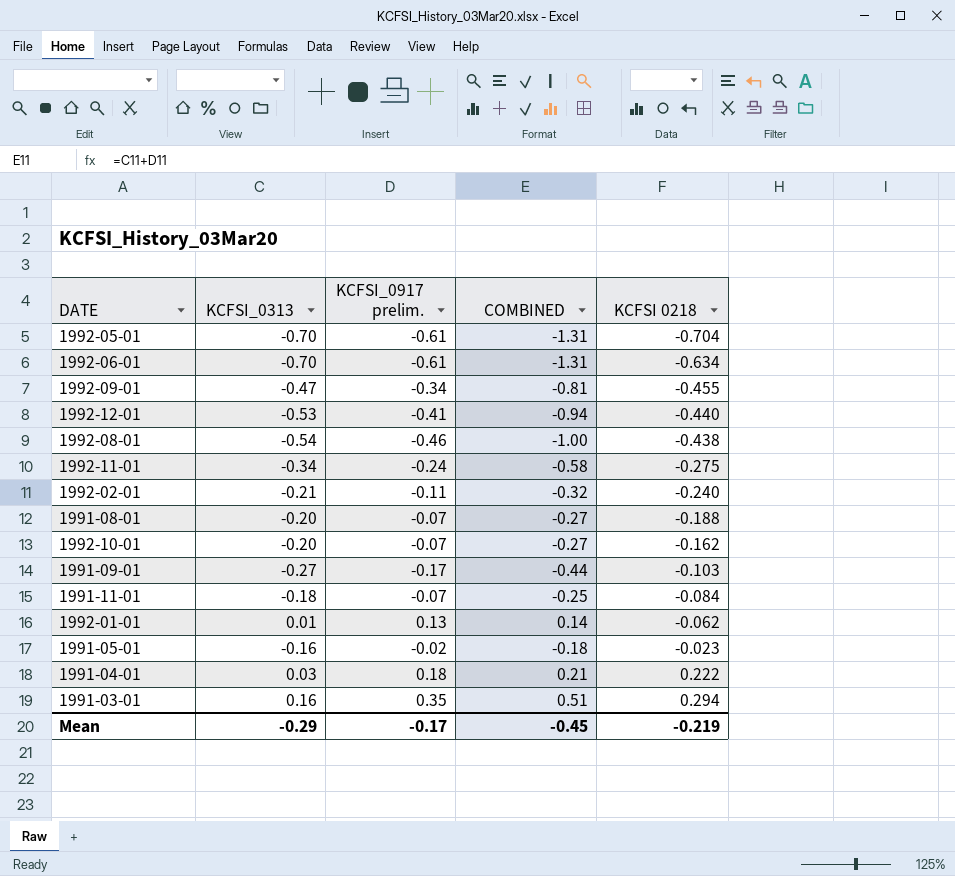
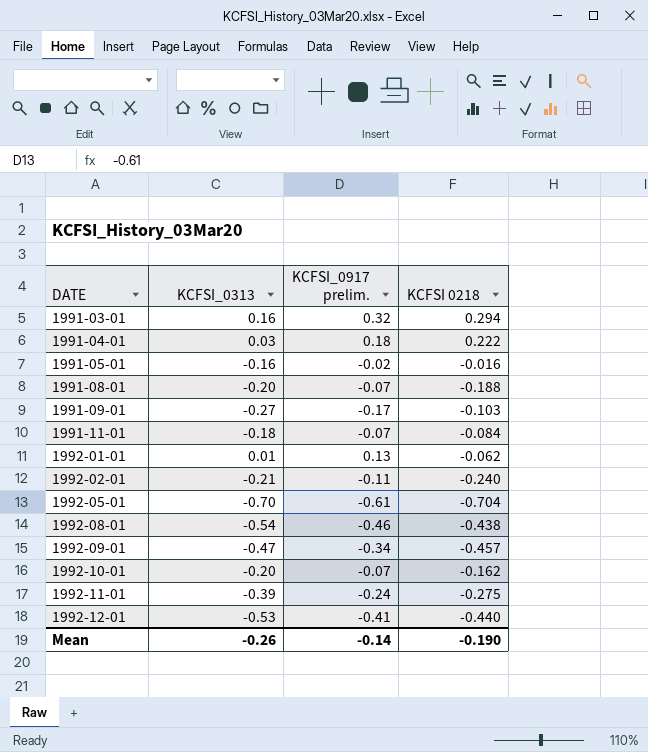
row order: KCFSI 0218 ascending -> DATE ascending
column COMBINED | formula: [KCFSI_0313] + [KCFSI_0917 prelim.] -> none
row 1992-06-01: -0.70 | -0.61 | -1.31 | -0.634 -> none
1991-03-01 | KCFSI_0917 prelim.: 0.35 -> 0.32
1991-05-01 | KCFSI 0218: -0.023 -> -0.016
1992-09-01 | KCFSI 0218: -0.455 -> -0.457
1992-11-01 | KCFSI_0313: -0.34 -> -0.39
Mean | KCFSI_0313: -0.29 -> -0.26
Mean | KCFSI_0917 prelim.: -0.17 -> -0.14
Mean | KCFSI 0218: -0.219 -> -0.190

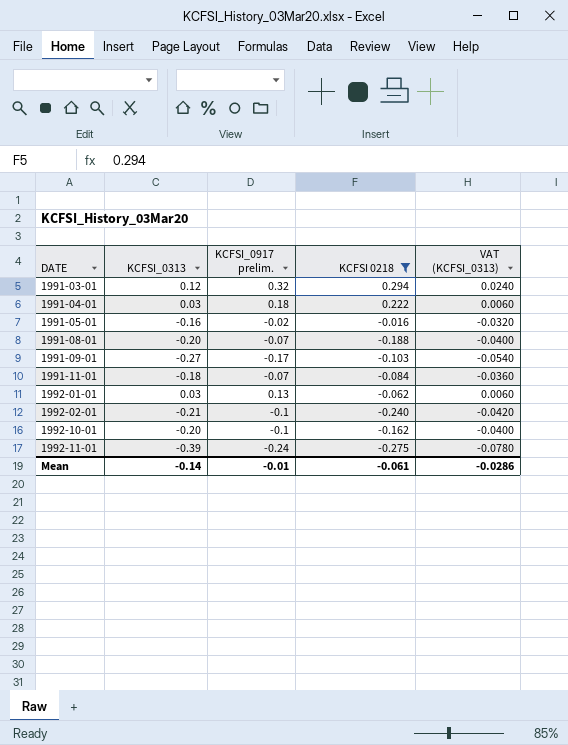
filter: none -> KCFSI 0218 >= -0.275
column VAT (KCFSI_0313) | formula: none -> [KCFSI_0313] * 0.2
1991-03-01 | KCFSI_0313: 0.16 -> 0.12
1992-01-01 | KCFSI_0313: 0.01 -> 0.03
1992-02-01 | KCFSI_0917 prelim.: -0.11 -> -0.1
1992-10-01 | KCFSI_0917 prelim.: -0.07 -> -0.1
Mean | KCFSI_0313: -0.26 -> -0.14
Mean | KCFSI_0917 prelim.: -0.14 -> -0.01
Mean | KCFSI 0218: -0.190 -> -0.061

